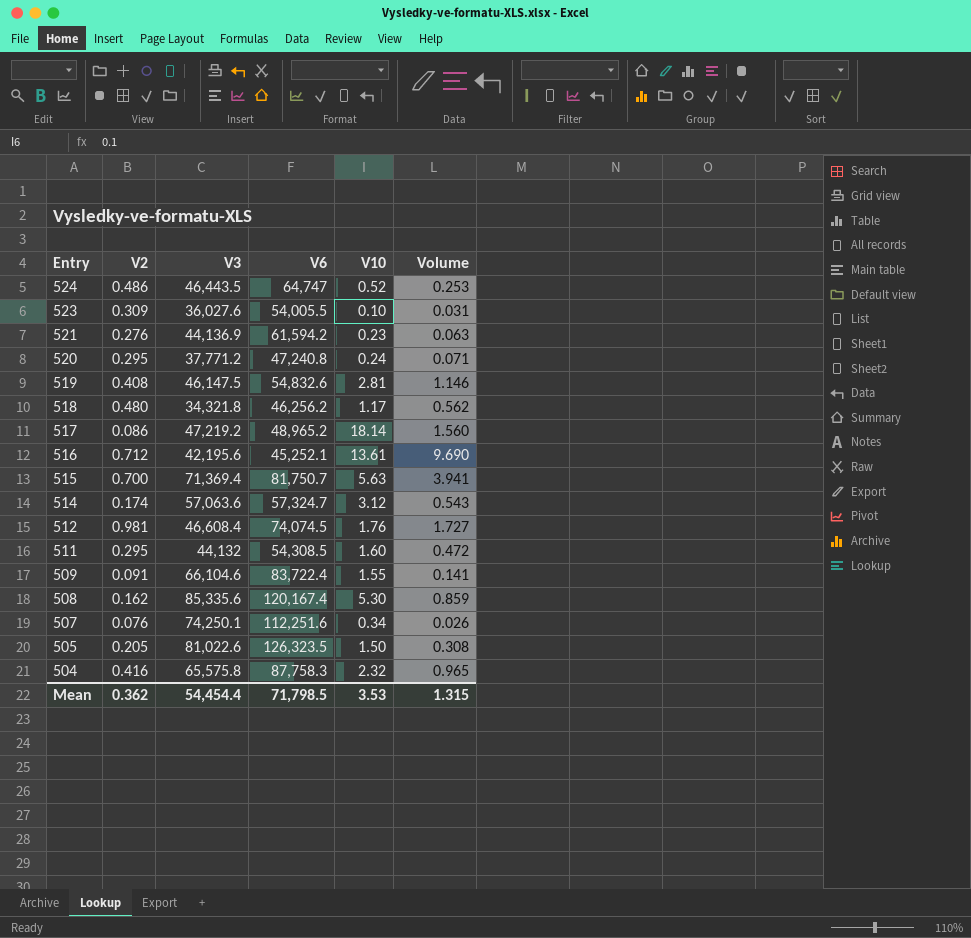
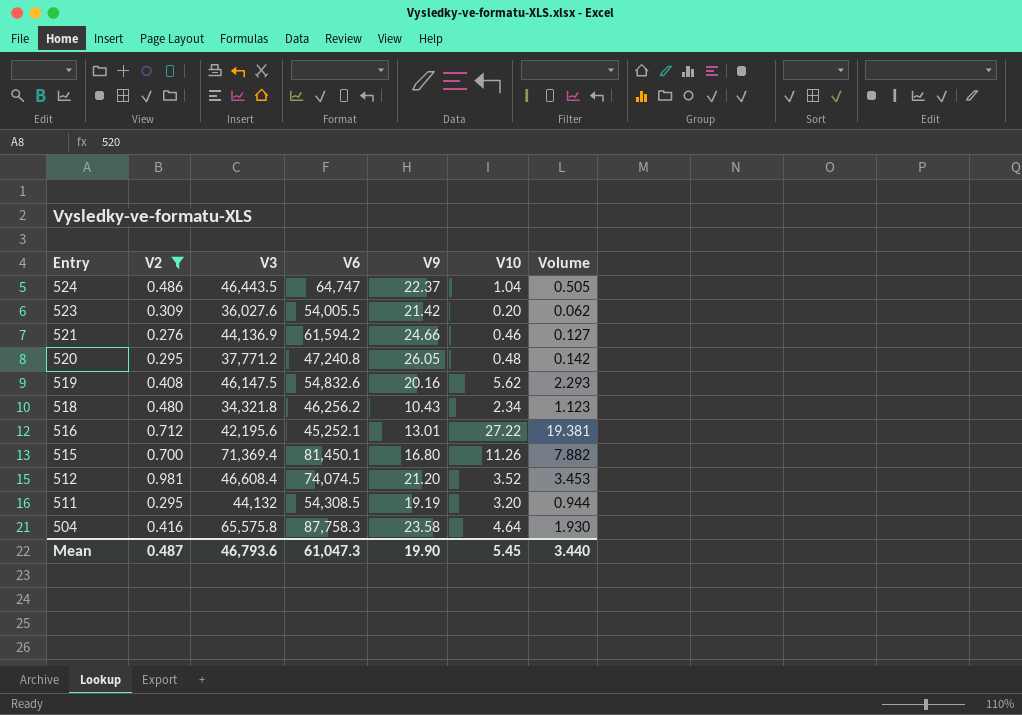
filter: none -> V2 >= 0.276
column V9 | position: none -> 5
524 | V10: 0.52 -> 1.04
524 | Volume: 0.253 -> 0.505
523 | V10: 0.10 -> 0.20
523 | Volume: 0.031 -> 0.062
521 | V10: 0.23 -> 0.46
521 | Volume: 0.063 -> 0.127
520 | V10: 0.24 -> 0.48
520 | Volume: 0.071 -> 0.142
519 | V10: 2.81 -> 5.62
519 | Volume: 1.146 -> 2.293
518 | V10: 1.17 -> 2.34
518 | Volume: 0.562 -> 1.123
516 | V10: 13.61 -> 27.22
516 | Volume: 9.690 -> 19.381
515 | V6: 81,750.7 -> 81,450.1
515 | V10: 5.63 -> 11.26
515 | Volume: 3.941 -> 7.882
512 | V10: 1.76 -> 3.52
512 | Volume: 1.727 -> 3.453
511 | V10: 1.60 -> 3.20
511 | Volume: 0.472 -> 0.944
504 | V10: 2.32 -> 4.64
504 | Volume: 0.965 -> 1.930
Mean | V2: 0.362 -> 0.487
Mean | V3: 54,454.4 -> 46,793.6
Mean | V6: 71,798.5 -> 61,047.3
Mean | V10: 3.53 -> 5.45
Mean | Volume: 1.315 -> 3.440

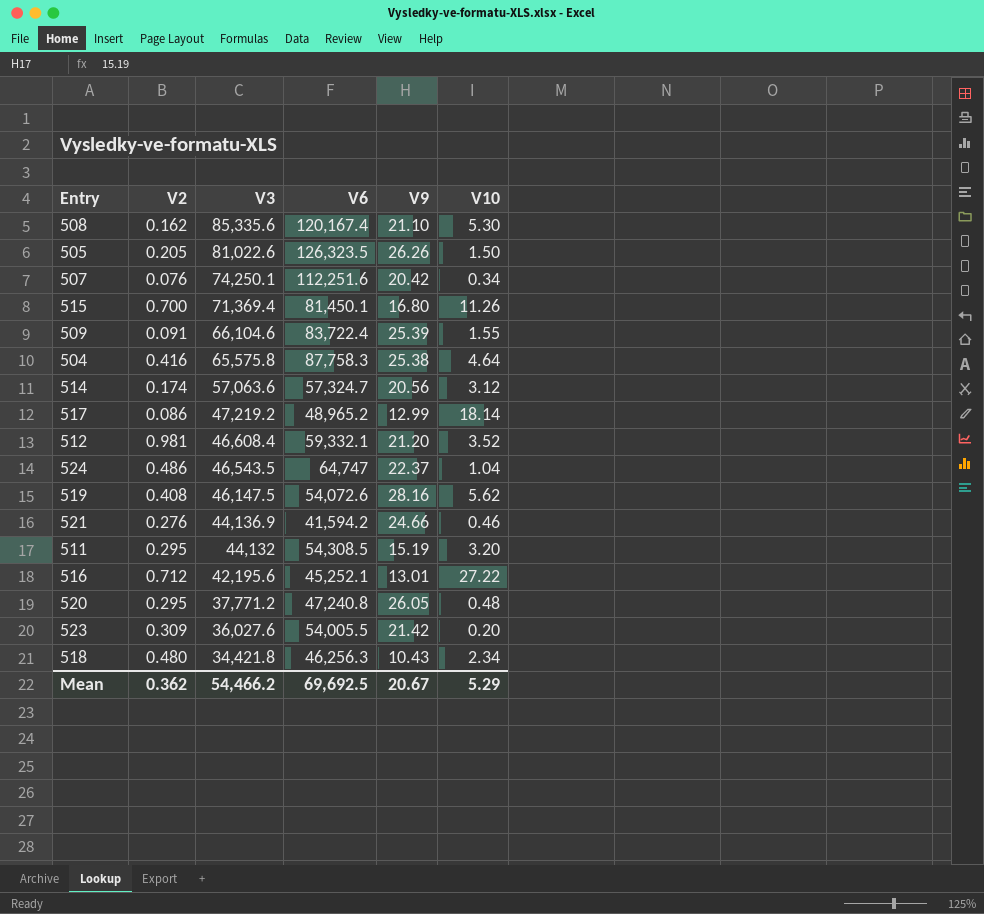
filter: V2 >= 0.276 -> none
row order: Entry descending -> V3 descending
column Volume | formula: [V2] * [V10] -> none
504 | V9: 23.58 -> 25.38
512 | V6: 74,074.5 -> 59,332.1
524 | V3: 46,443.5 -> 46,543.5
519 | V6: 54,832.6 -> 54,072.6
519 | V9: 20.16 -> 28.16
521 | V6: 61,594.2 -> 41,594.2
511 | V9: 19.19 -> 15.19
518 | V3: 34,321.8 -> 34,421.8
518 | V6: 46,256.2 -> 46,256.3
Mean | V2: 0.487 -> 0.362
Mean | V3: 46,793.6 -> 54,466.2
Mean | V6: 61,047.3 -> 69,692.5
Mean | V9: 19.90 -> 20.67
Mean | V10: 5.45 -> 5.29

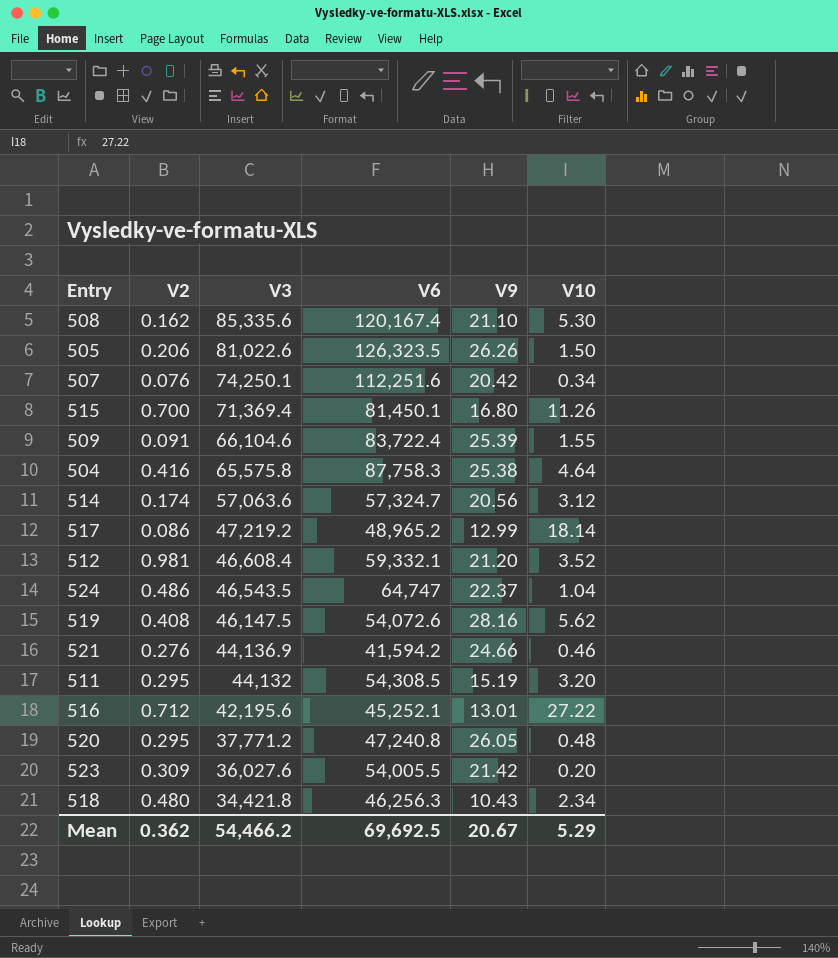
505 | V2: 0.205 -> 0.206

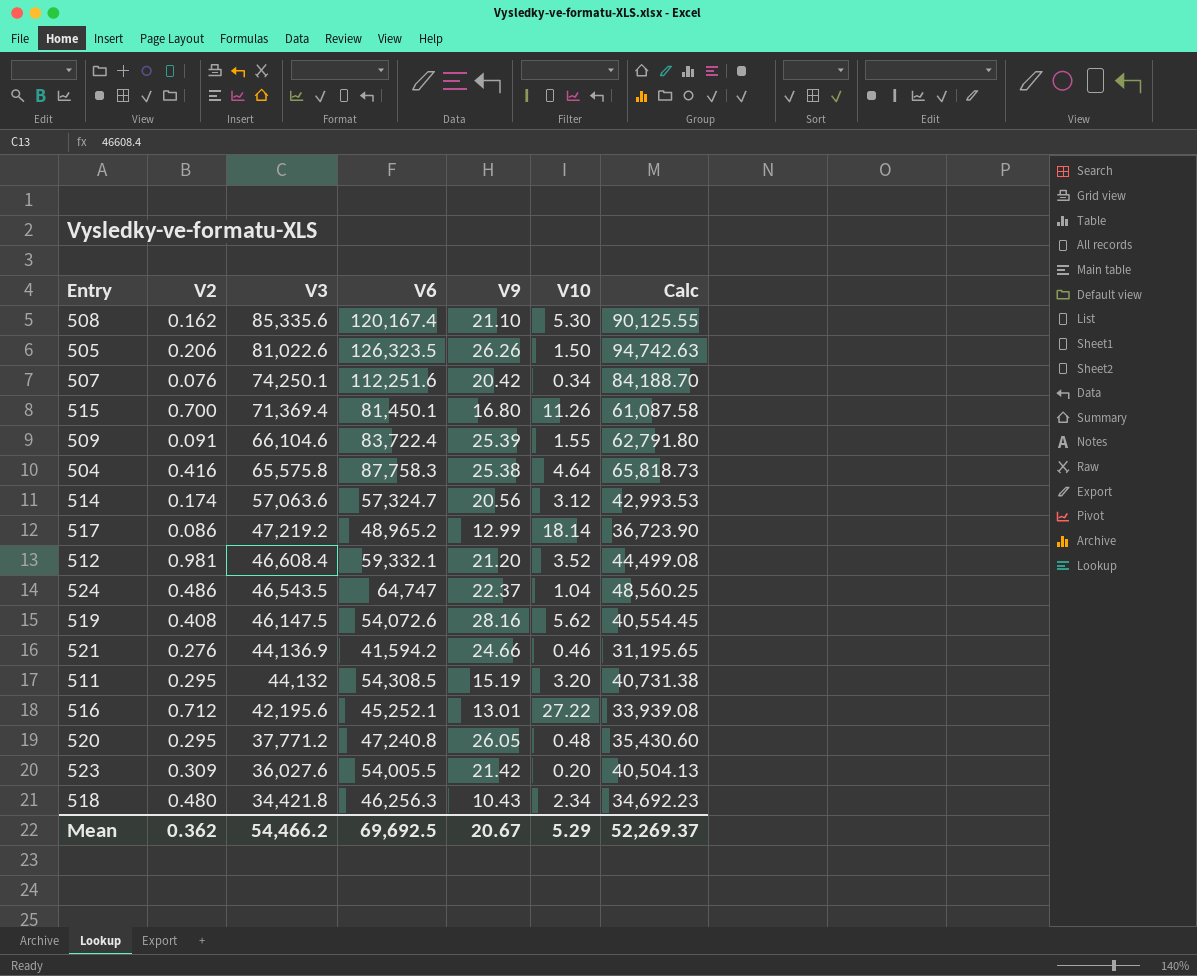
column Calc | formula: none -> [V6] * 0.75

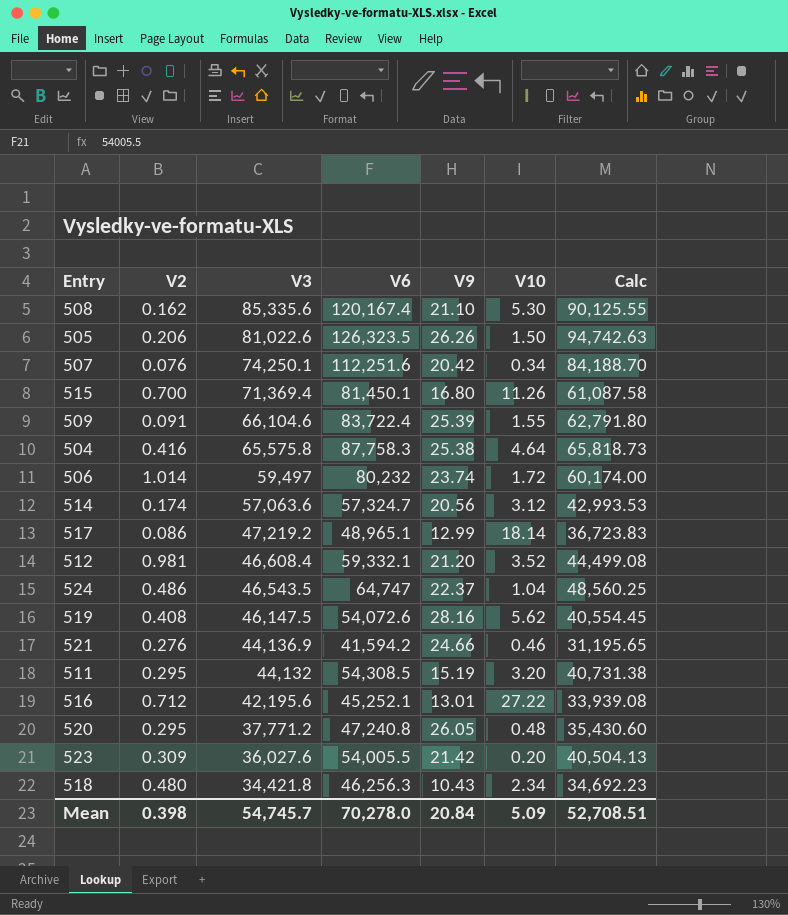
row 506: none -> 1.014 | 59,497 | 80,232 | 23.74 | 1.72 | 60,174.00
517 | V6: 48,965.2 -> 48,965.1
517 | Calc: 36,723.90 -> 36,723.83
Mean | V2: 0.362 -> 0.398
Mean | V3: 54,466.2 -> 54,745.7
Mean | V6: 69,692.5 -> 70,278.0
Mean | V9: 20.67 -> 20.84
Mean | V10: 5.29 -> 5.09
Mean | Calc: 52,269.37 -> 52,708.51

